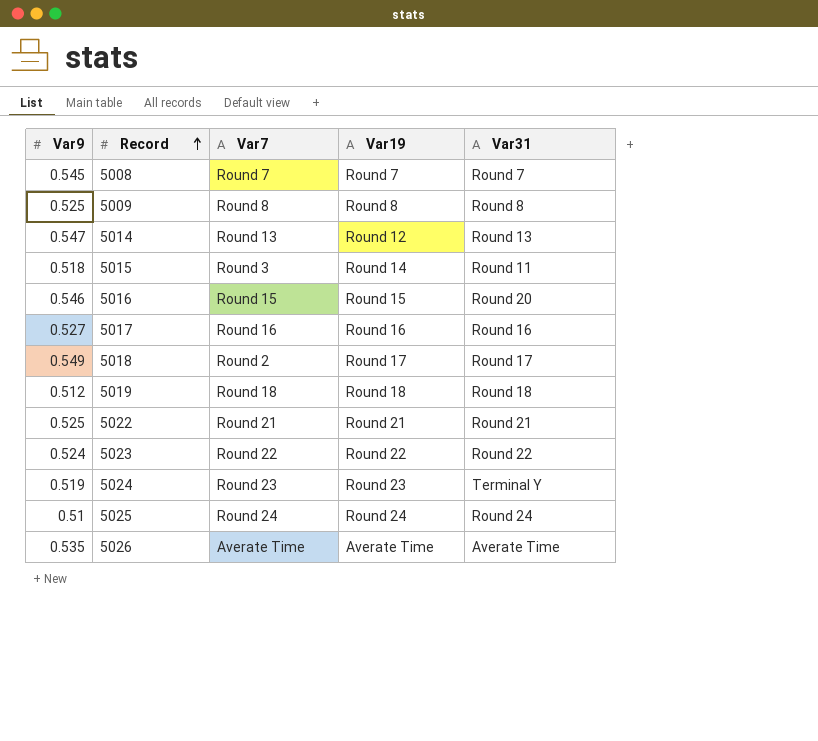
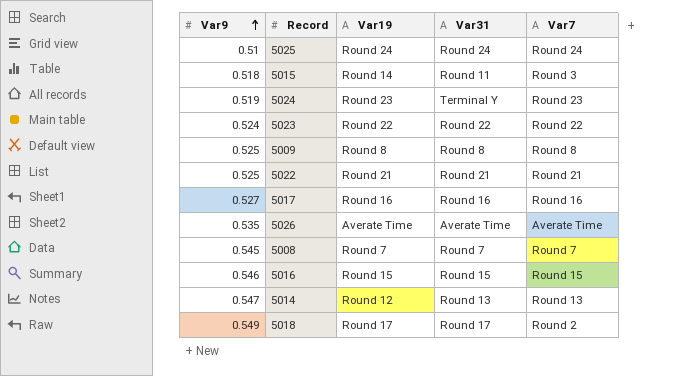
row order: Record ascending -> Var9 ascending
column Var7 | position: 3 -> 5
row 5019: 0.512 | Round 18 | Round 18 | Round 18 -> none
5016 | Var31: Round 20 -> Round 15

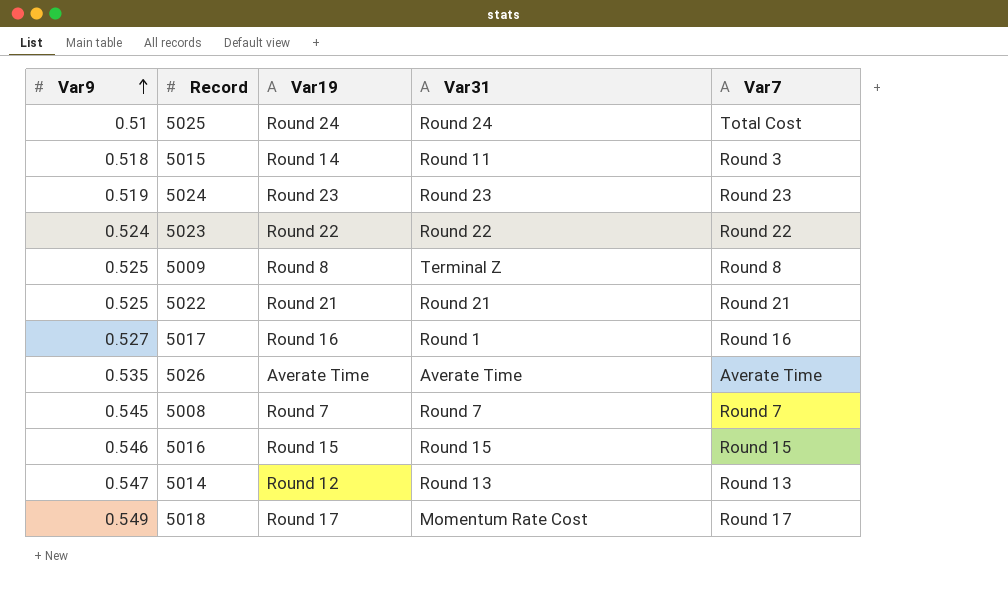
5025 | Var7: Round 24 -> Total Cost
5024 | Var31: Terminal Y -> Round 23
5009 | Var31: Round 8 -> Terminal Z
5017 | Var31: Round 16 -> Round 1
5018 | Var31: Round 17 -> Momentum Rate Cost
5018 | Var7: Round 2 -> Round 17

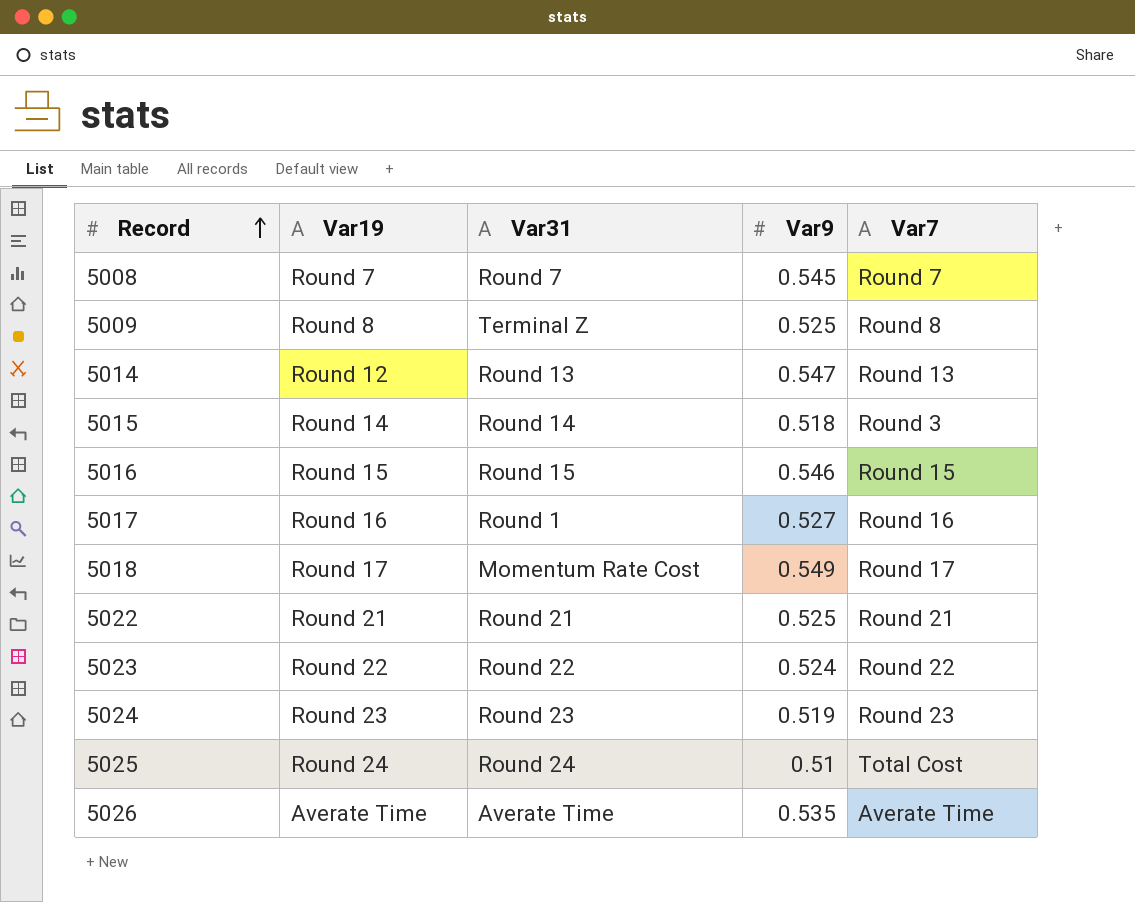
row order: Var9 ascending -> Record ascending
column Var9 | position: 1 -> 4
5015 | Var31: Round 11 -> Round 14

